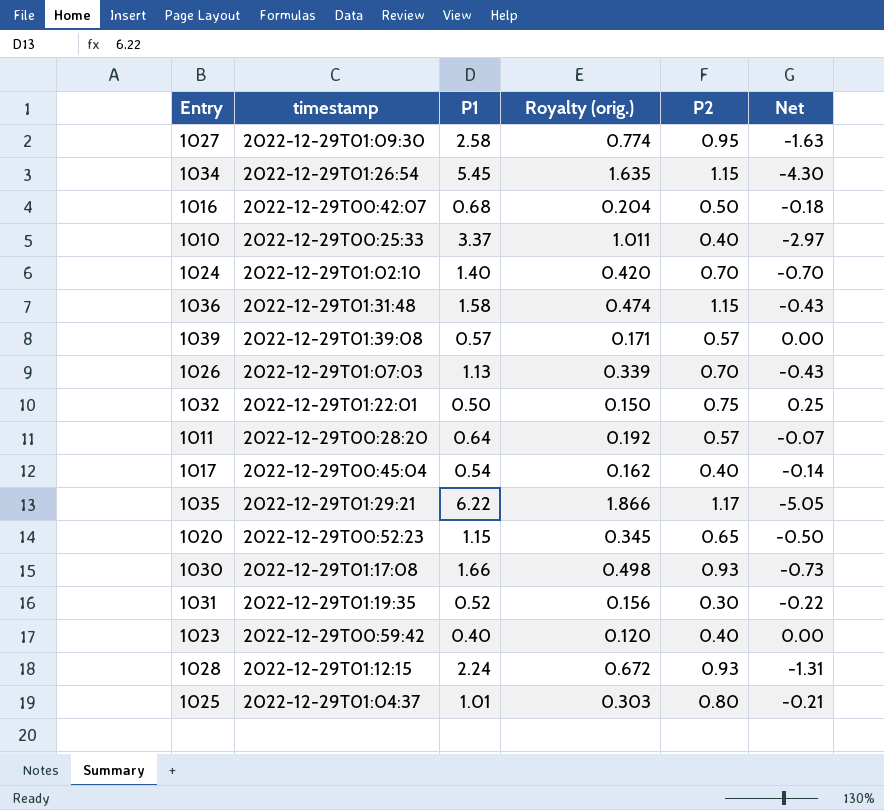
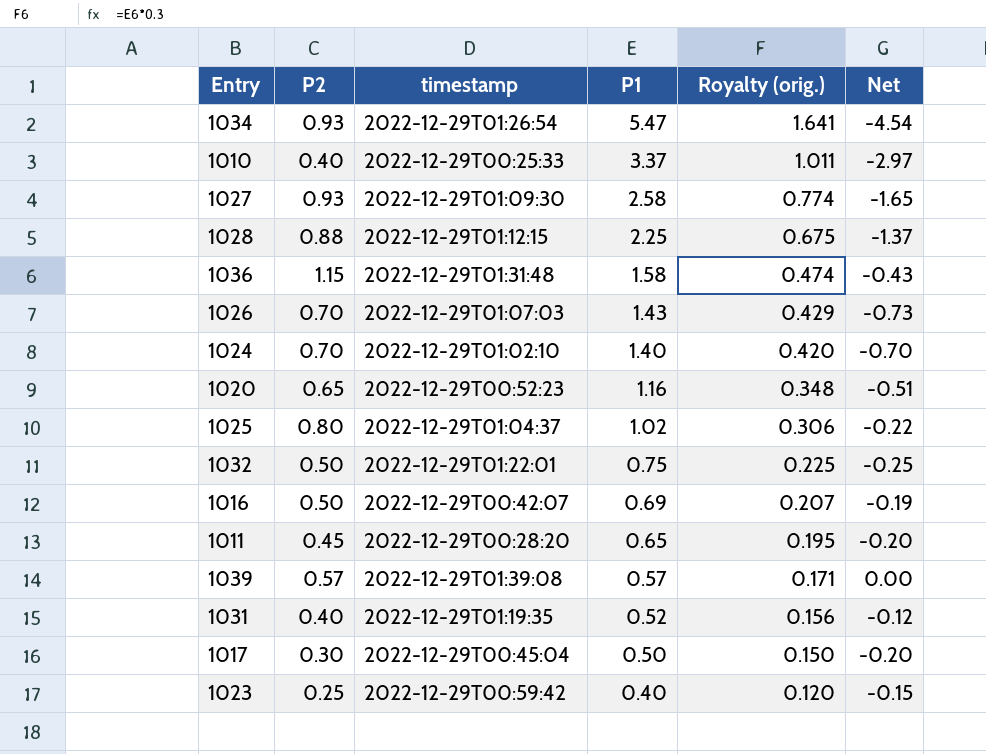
row order: none -> P1 descending
column P2 | position: 5 -> 2
row 1035: 2022-12-29T01:29:21 | 6.22 | 1.866 | 1.17 | -5.05 -> none
row 1030: 2022-12-29T01:17:08 | 1.66 | 0.498 | 0.93 | -0.73 -> none
1034 | P2: 1.15 -> 0.93
1034 | P1: 5.45 -> 5.47
1034 | Royalty (orig.): 1.635 -> 1.641
1034 | Net: -4.30 -> -4.54
1027 | P2: 0.95 -> 0.93
1027 | Net: -1.63 -> -1.65
1028 | P2: 0.93 -> 0.88
1028 | P1: 2.24 -> 2.25
1028 | Royalty (orig.): 0.672 -> 0.675
1028 | Net: -1.31 -> -1.37
1026 | P1: 1.13 -> 1.43
1026 | Royalty (orig.): 0.339 -> 0.429
1026 | Net: -0.43 -> -0.73
1020 | P1: 1.15 -> 1.16
1020 | Royalty (orig.): 0.345 -> 0.348
1020 | Net: -0.50 -> -0.51
1025 | P1: 1.01 -> 1.02
1025 | Royalty (orig.): 0.303 -> 0.306
1025 | Net: -0.21 -> -0.22
1032 | P2: 0.75 -> 0.50
1032 | P1: 0.50 -> 0.75
1032 | Royalty (orig.): 0.150 -> 0.225
1032 | Net: 0.25 -> -0.25
1016 | P1: 0.68 -> 0.69
1016 | Royalty (orig.): 0.204 -> 0.207
1016 | Net: -0.18 -> -0.19
1011 | P2: 0.57 -> 0.45
1011 | P1: 0.64 -> 0.65
1011 | Royalty (orig.): 0.192 -> 0.195
1011 | Net: -0.07 -> -0.20
1031 | P2: 0.30 -> 0.40
1031 | Net: -0.22 -> -0.12
1017 | P2: 0.40 -> 0.30
1017 | P1: 0.54 -> 0.50
1017 | Royalty (orig.): 0.162 -> 0.150
1017 | Net: -0.14 -> -0.20
1023 | P2: 0.40 -> 0.25
1023 | Net: 0.00 -> -0.15

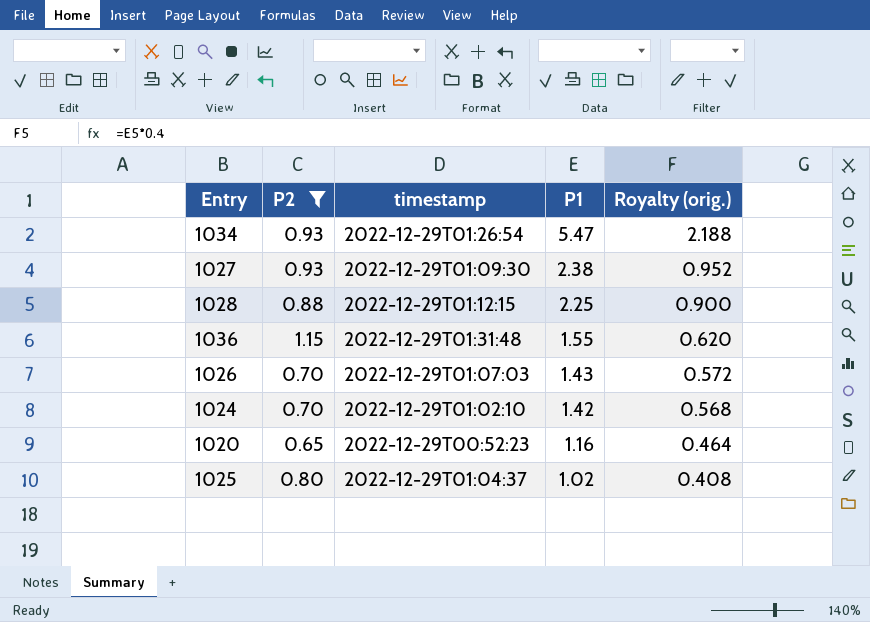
filter: none -> P2 >= 0.65
column Net | formula: [P2] - [P1] -> none
column Royalty (orig.) | formula: [P1] * 0.3 -> [P1] * 0.4
1027 | P1: 2.58 -> 2.38
1036 | P1: 1.58 -> 1.55
1024 | P1: 1.40 -> 1.42

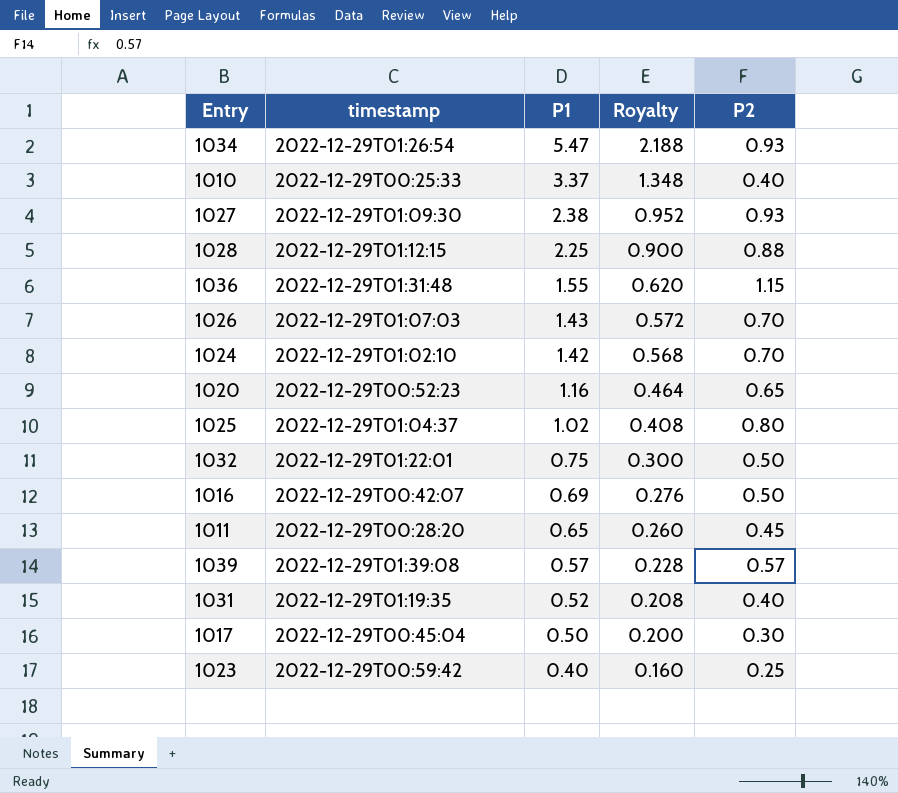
filter: P2 >= 0.65 -> none
column name: Royalty (orig.) -> Royalty
column P2 | position: 2 -> 5

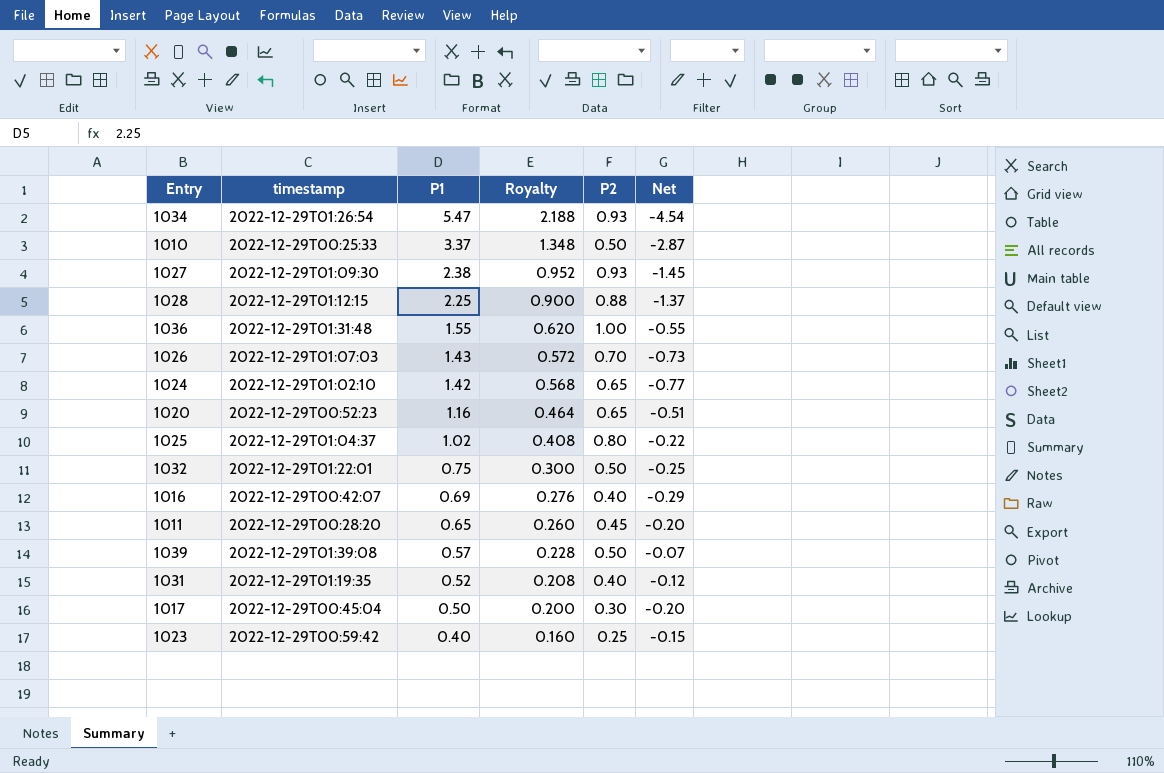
column Net | formula: none -> [P2] - [P1]
1010 | P2: 0.40 -> 0.50
1036 | P2: 1.15 -> 1.00
1024 | P2: 0.70 -> 0.65
1016 | P2: 0.50 -> 0.40
1039 | P2: 0.57 -> 0.50

